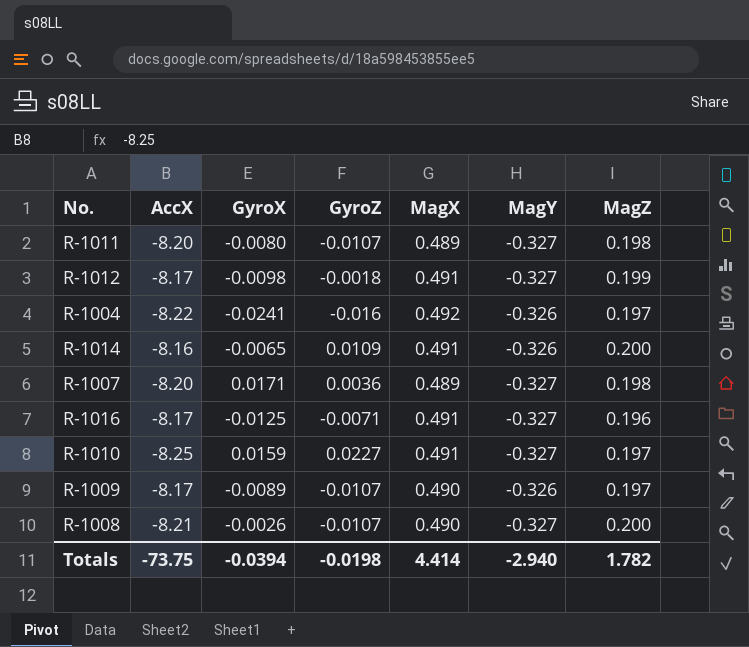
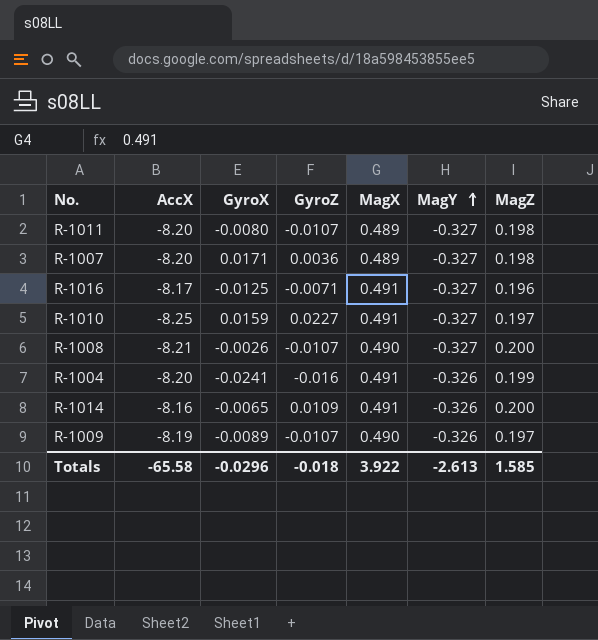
row order: none -> MagY ascending
row R-1012: -8.17 | -0.0098 | -0.0018 | 0.491 | -0.327 | 0.199 -> none
R-1004 | AccX: -8.22 -> -8.20
R-1004 | MagX: 0.492 -> 0.491
R-1004 | MagZ: 0.197 -> 0.199
R-1009 | AccX: -8.17 -> -8.19
Totals | AccX: -73.75 -> -65.58
Totals | GyroX: -0.0394 -> -0.0296
Totals | GyroZ: -0.0198 -> -0.018
Totals | MagX: 4.414 -> 3.922
Totals | MagY: -2.940 -> -2.613
Totals | MagZ: 1.782 -> 1.585

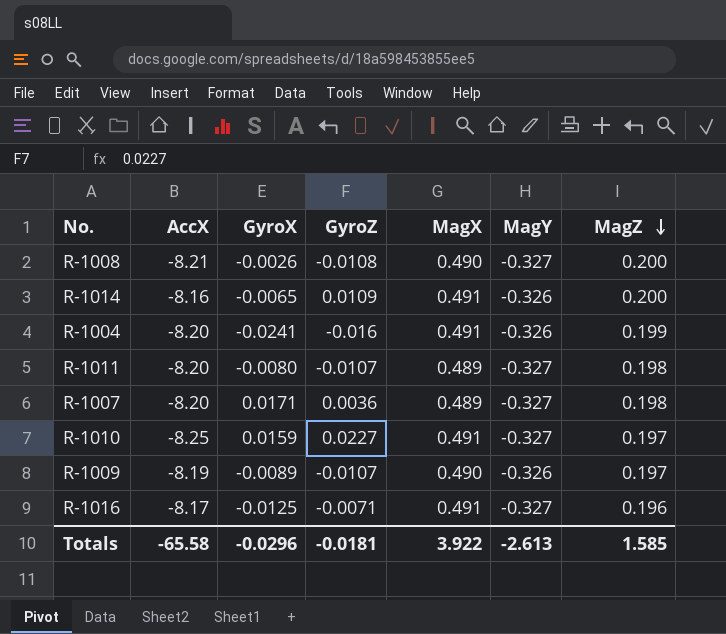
row order: MagY ascending -> MagZ descending
R-1008 | GyroZ: -0.0107 -> -0.0108
Totals | GyroZ: -0.018 -> -0.0181

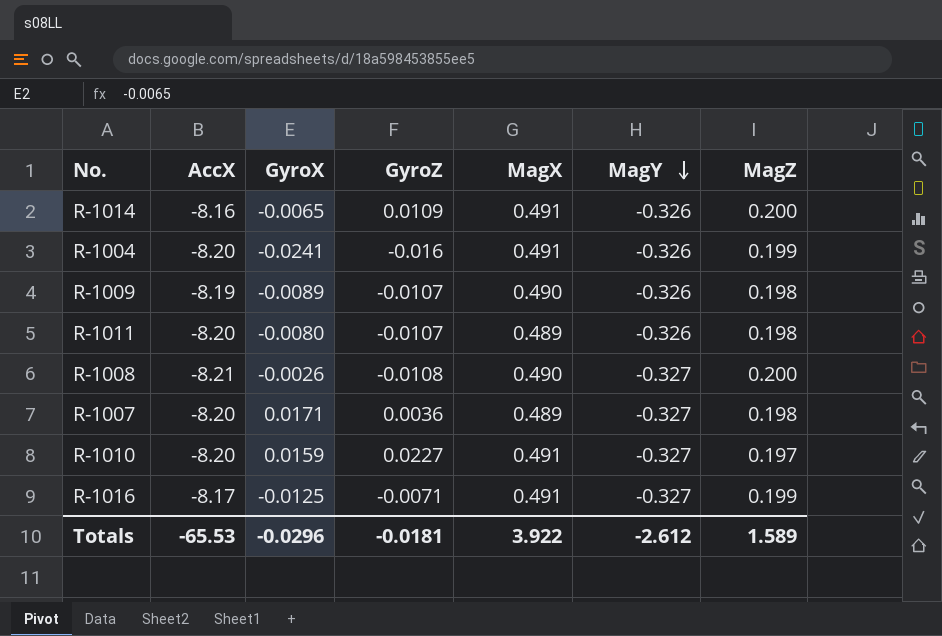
row order: MagZ descending -> MagY descending
R-1009 | MagZ: 0.197 -> 0.198
R-1011 | MagY: -0.327 -> -0.326
R-1010 | AccX: -8.25 -> -8.20
R-1016 | MagZ: 0.196 -> 0.199
Totals | AccX: -65.58 -> -65.53
Totals | MagY: -2.613 -> -2.612
Totals | MagZ: 1.585 -> 1.589

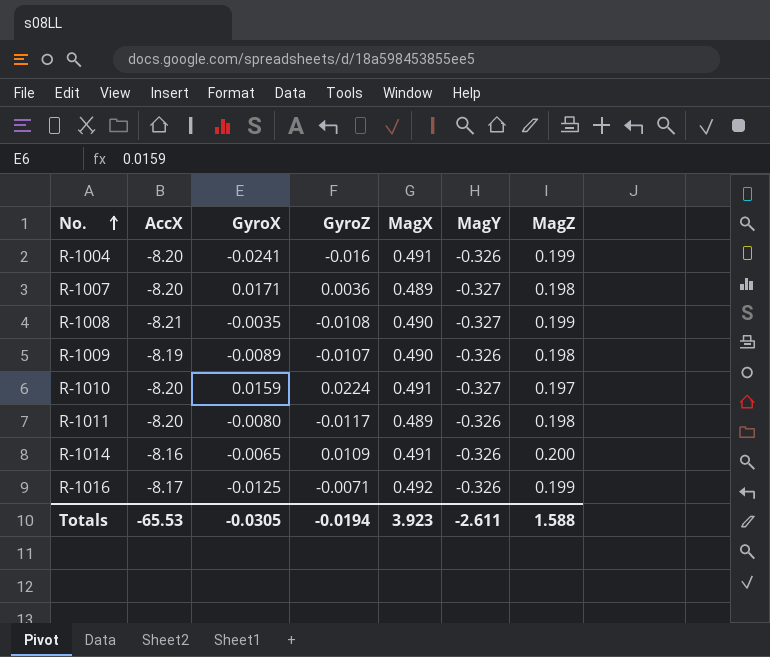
row order: MagY descending -> No. ascending
R-1008 | GyroX: -0.0026 -> -0.0035
R-1008 | MagZ: 0.200 -> 0.199
R-1010 | GyroZ: 0.0227 -> 0.0224
R-1011 | GyroZ: -0.0107 -> -0.0117
R-1016 | MagX: 0.491 -> 0.492
R-1016 | MagY: -0.327 -> -0.326
Totals | GyroX: -0.0296 -> -0.0305
Totals | GyroZ: -0.0181 -> -0.0194
Totals | MagX: 3.922 -> 3.923
Totals | MagY: -2.612 -> -2.611
Totals | MagZ: 1.589 -> 1.588

